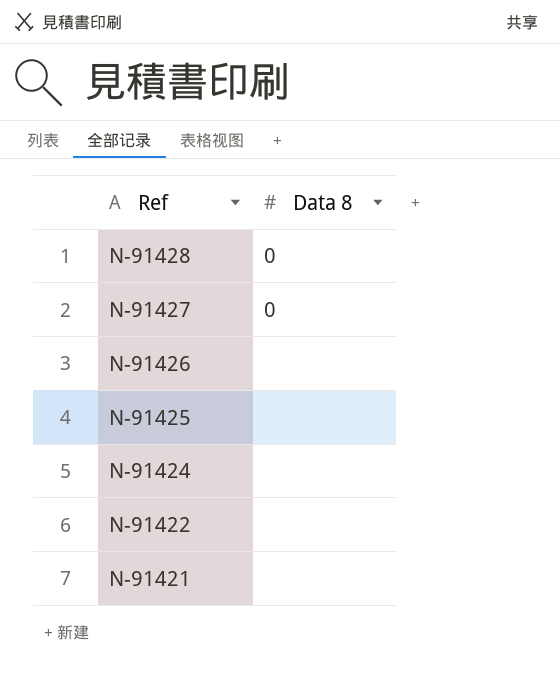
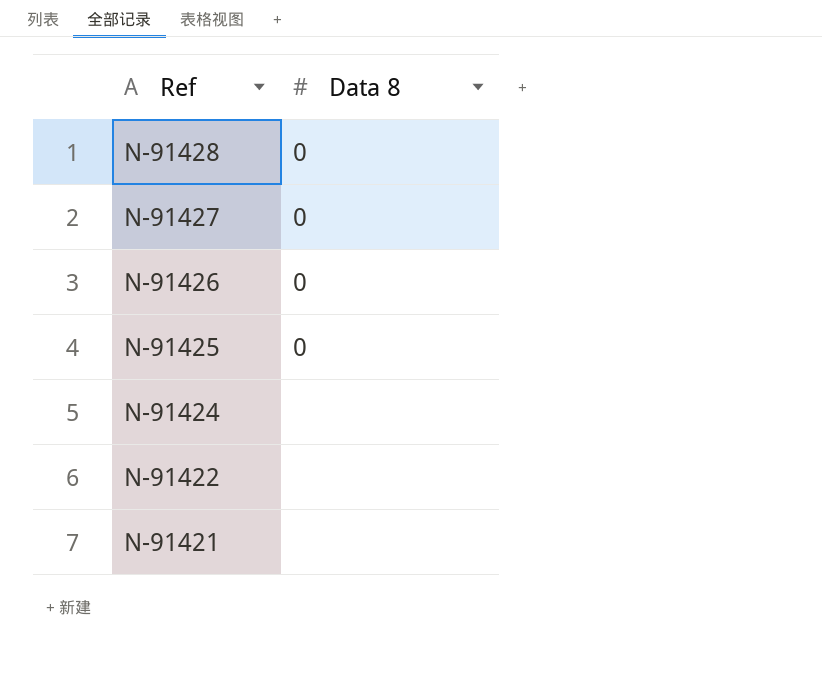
N-91426 | Data 8: none -> 0
N-91425 | Data 8: none -> 0

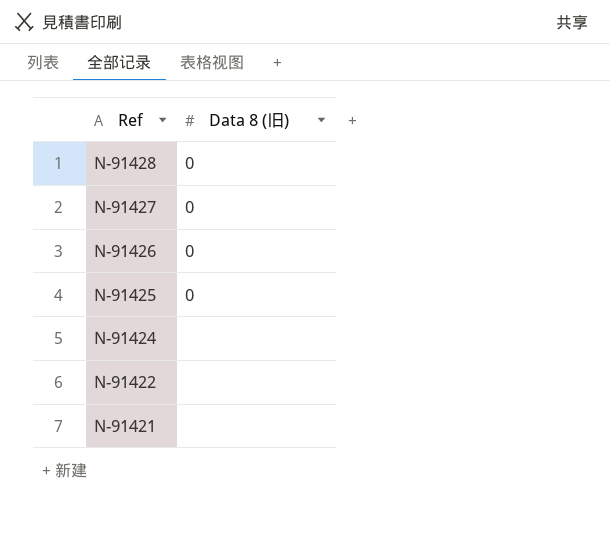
column name: Data 8 -> Data 8 (旧)

